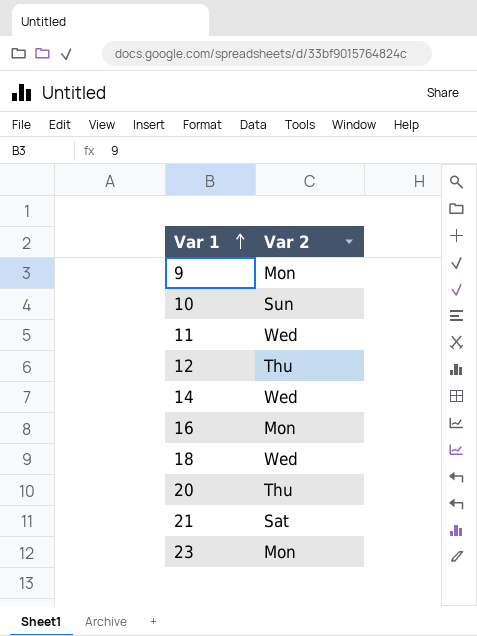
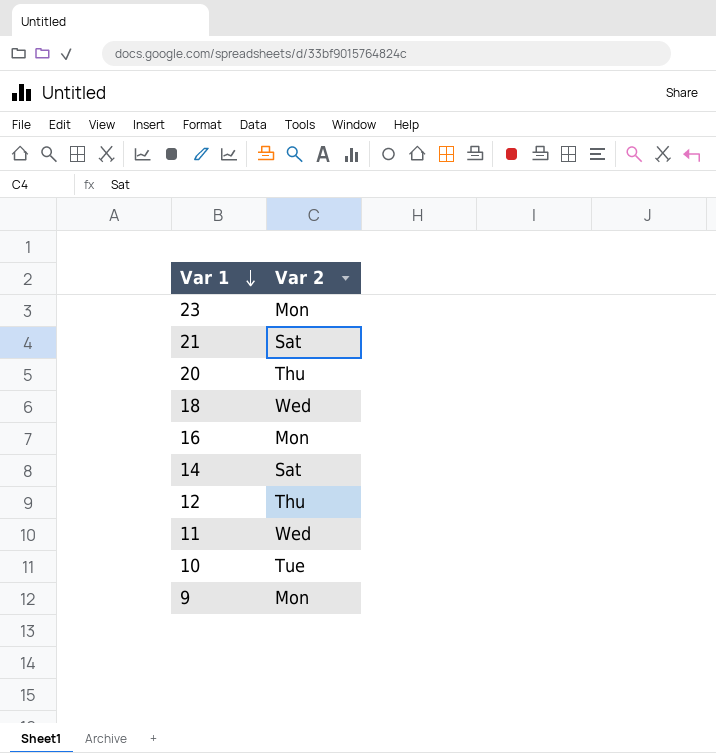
row order: Var 1 ascending -> Var 1 descending
14 | Var 2: Wed -> Sat
10 | Var 2: Sun -> Tue

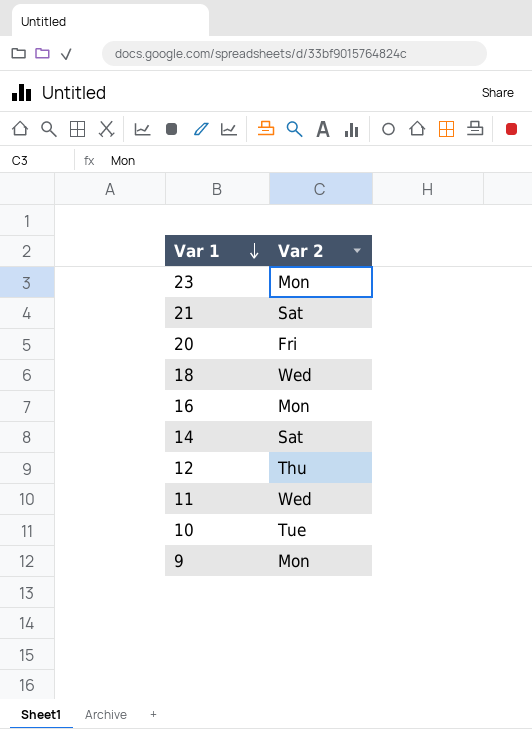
20 | Var 2: Thu -> Fri

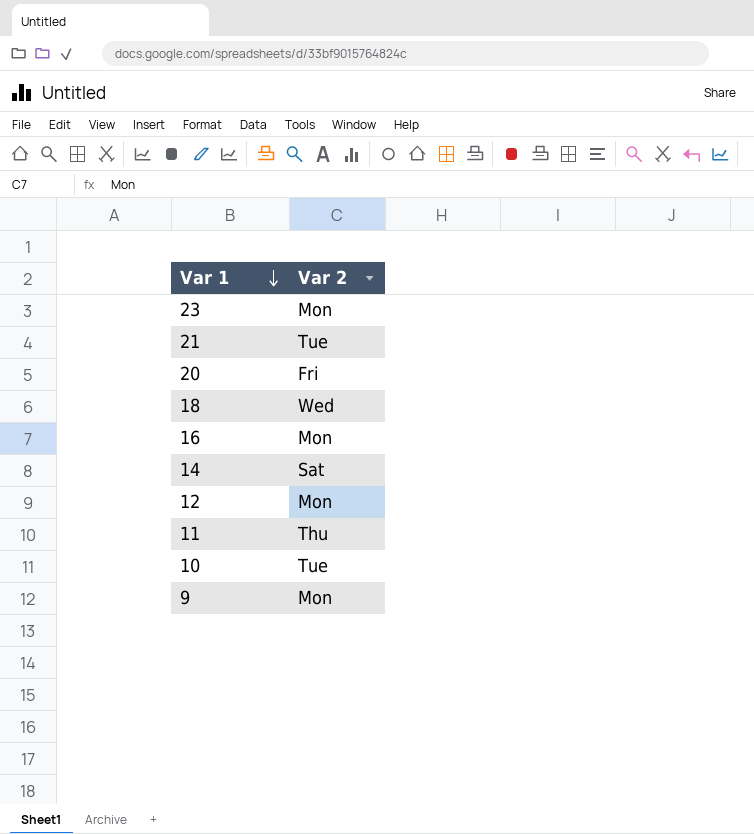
21 | Var 2: Sat -> Tue
12 | Var 2: Thu -> Mon
11 | Var 2: Wed -> Thu

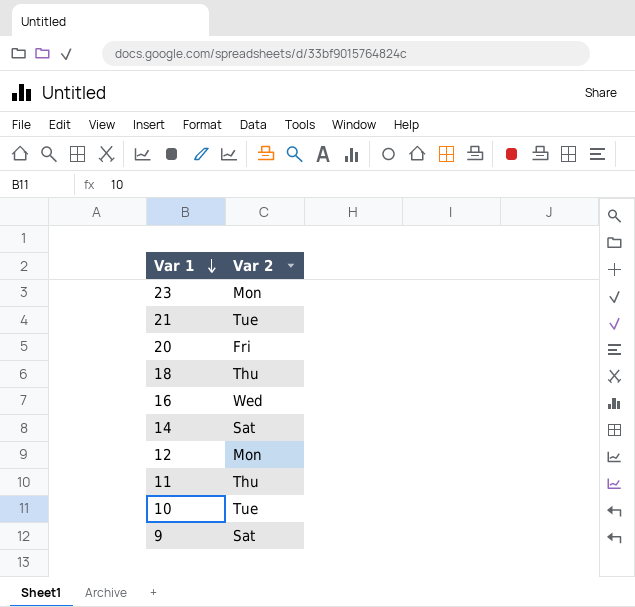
18 | Var 2: Wed -> Thu
16 | Var 2: Mon -> Wed
9 | Var 2: Mon -> Sat

